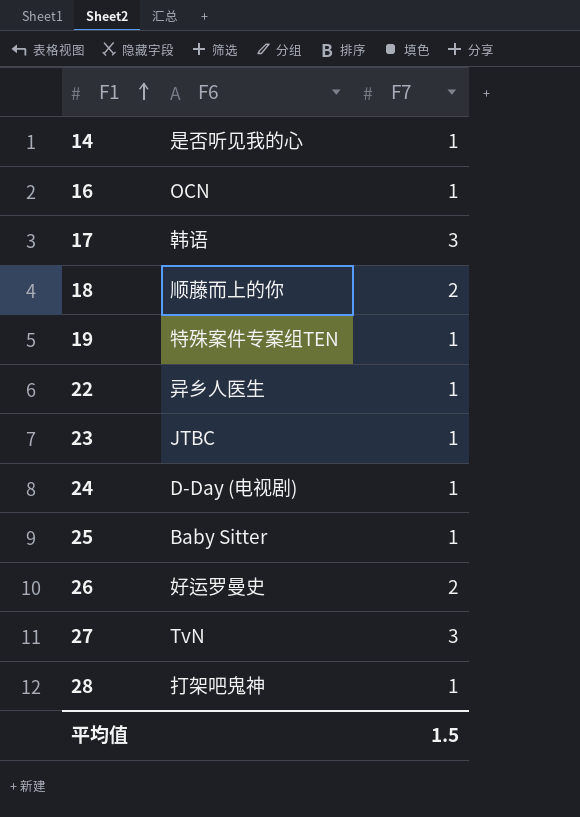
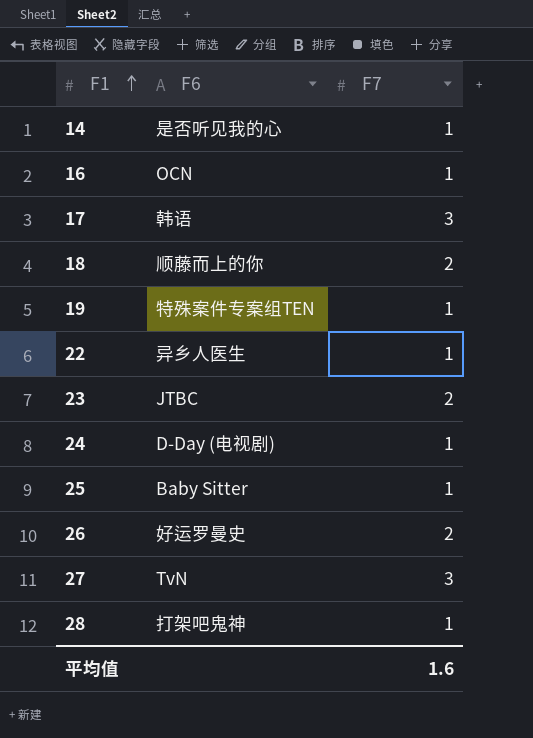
23 | F7: 1 -> 2
平均值 | F7: 1.5 -> 1.6

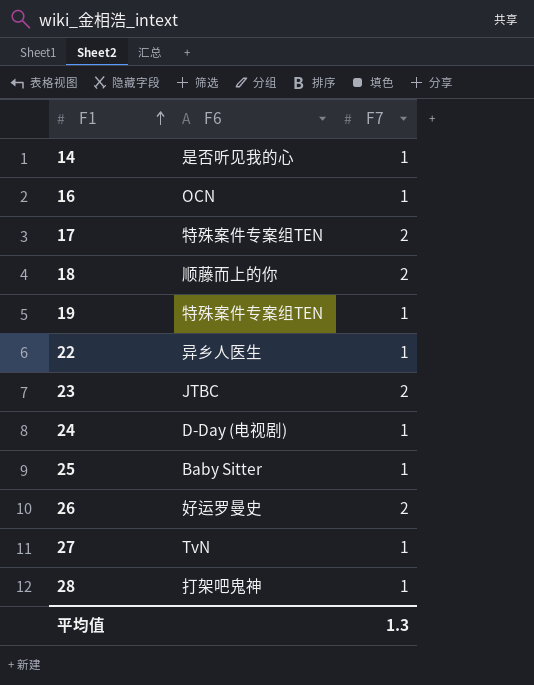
17 | F6: 韩语 -> 特殊案件专案组TEN
17 | F7: 3 -> 2
27 | F7: 3 -> 1
平均值 | F7: 1.6 -> 1.3

